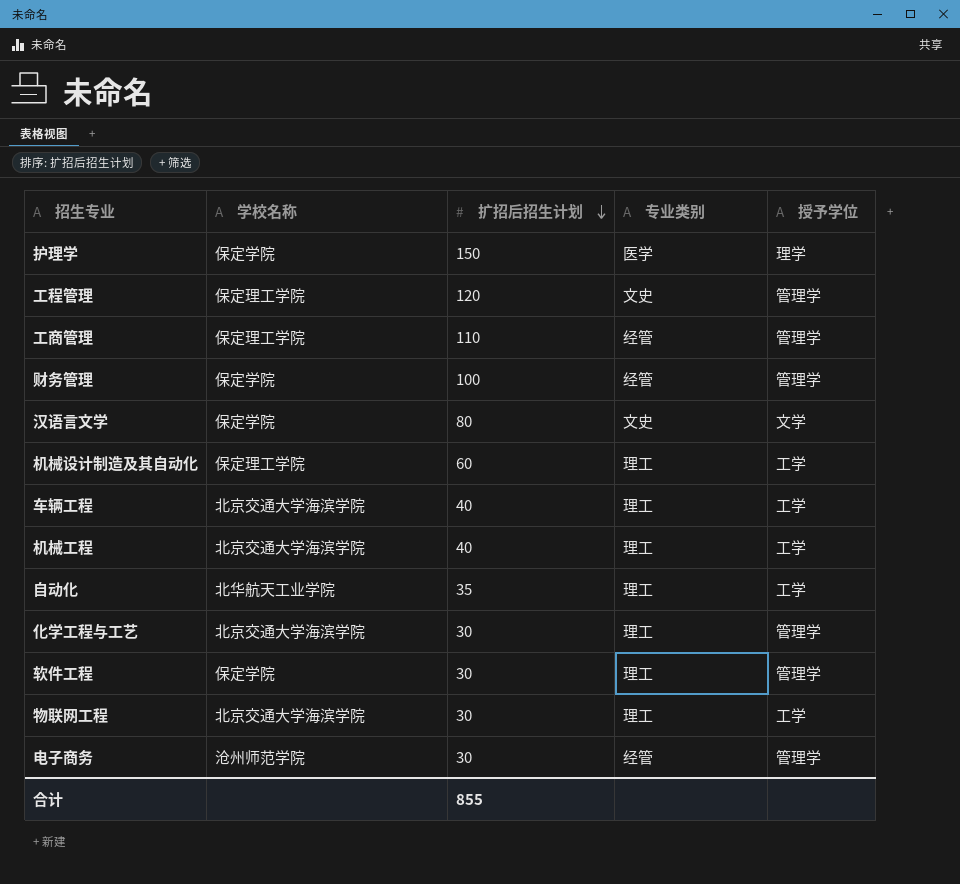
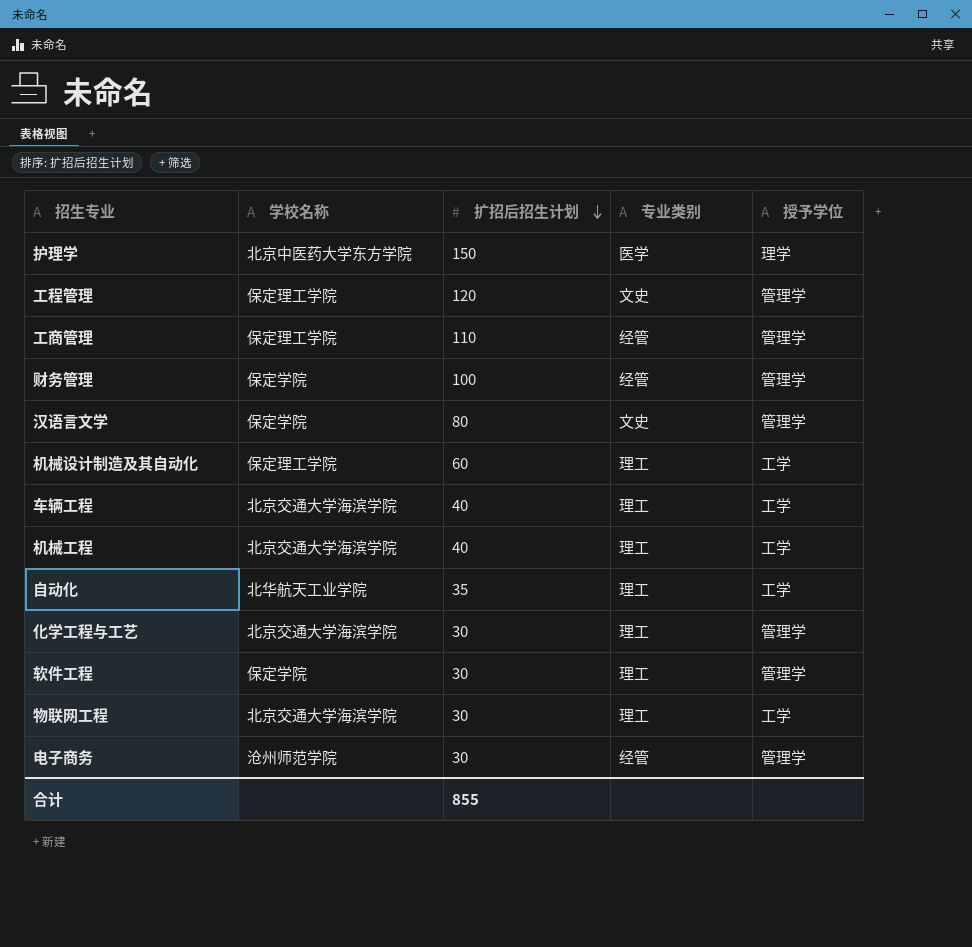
护理学 | 学校名称: 保定学院 -> 北京中医药大学东方学院
汉语言文学 | 授予学位: 文学 -> 管理学

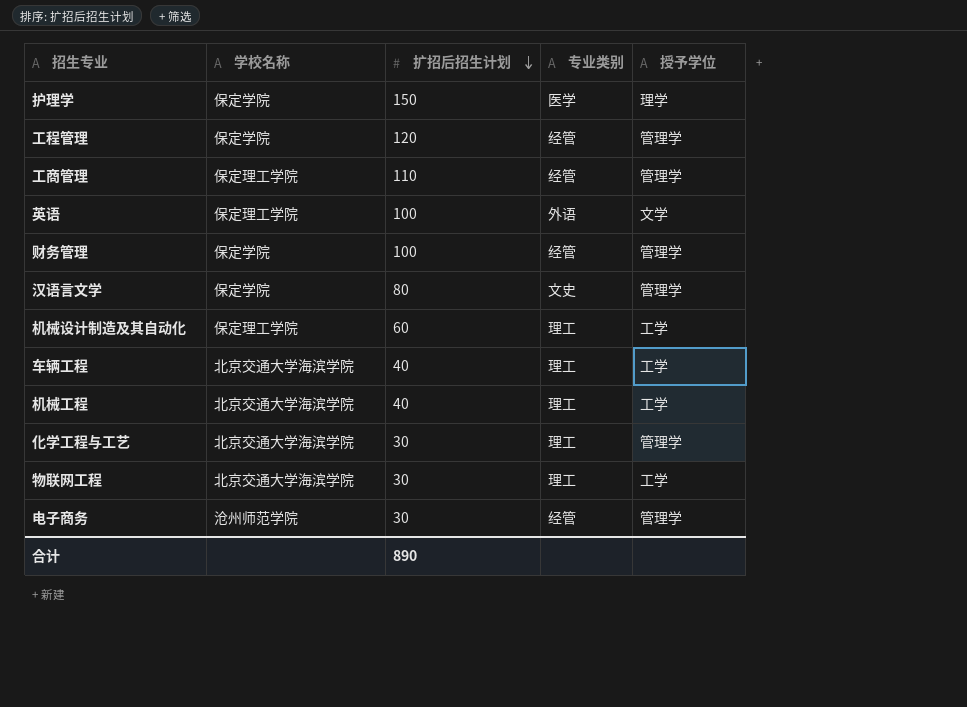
row 自动化: 北华航天工业学院 | 35 | 理工 | 工学 -> none
row 软件工程: 保定学院 | 30 | 理工 | 管理学 -> none
护理学 | 学校名称: 北京中医药大学东方学院 -> 保定学院
工程管理 | 学校名称: 保定理工学院 -> 保定学院
工程管理 | 专业类别: 文史 -> 经管
row 英语: none -> 保定理工学院 | 100 | 外语 | 文学
合计 | 扩招后招生计划: 855 -> 890

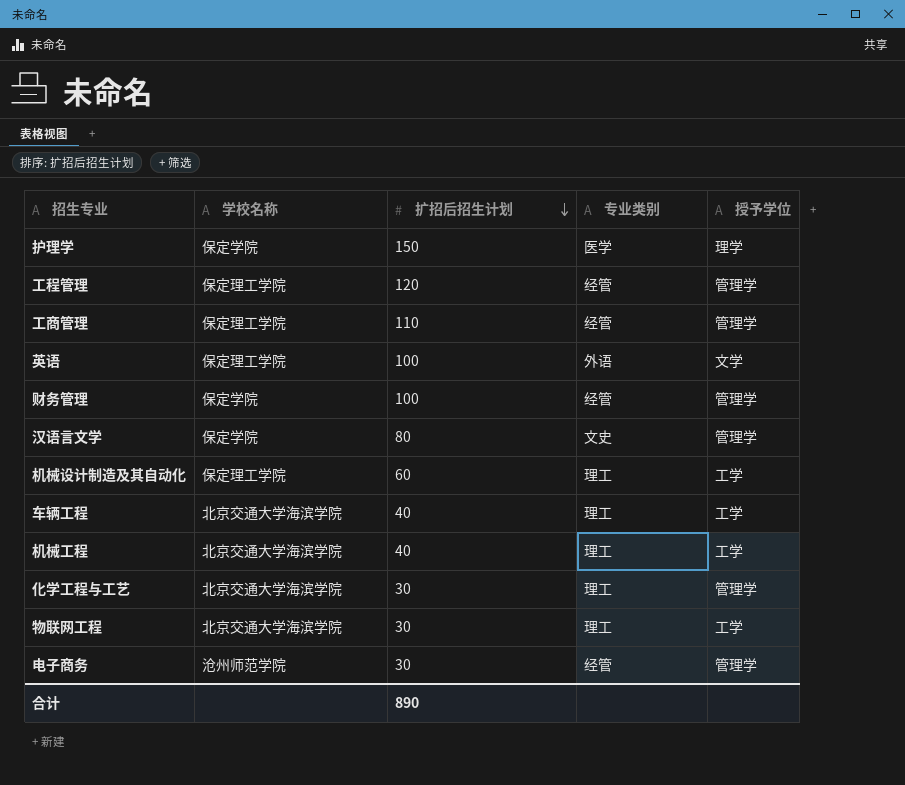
工程管理 | 学校名称: 保定学院 -> 保定理工学院

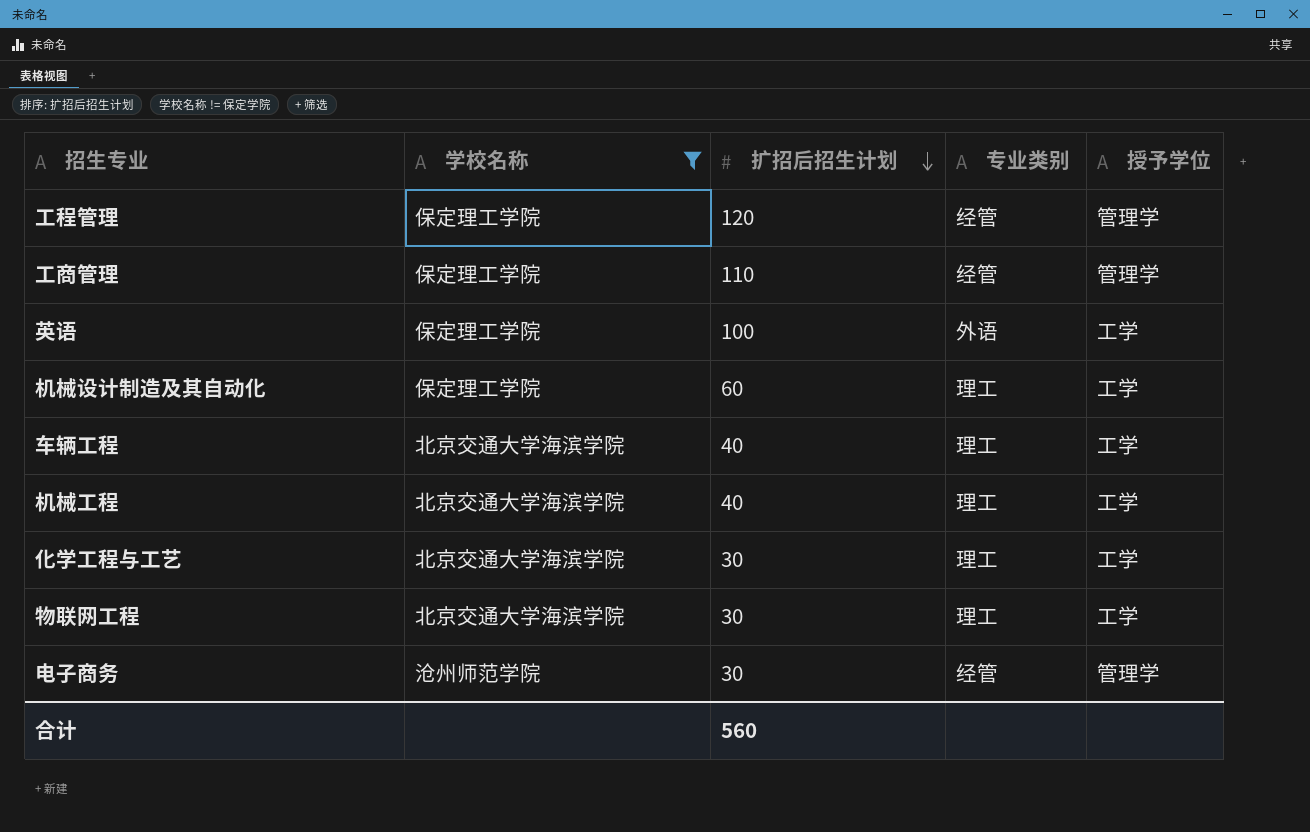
filter: none -> 学校名称 != 保定学院
英语 | 授予学位: 文学 -> 工学
化学工程与工艺 | 授予学位: 管理学 -> 工学
合计 | 扩招后招生计划: 890 -> 560

